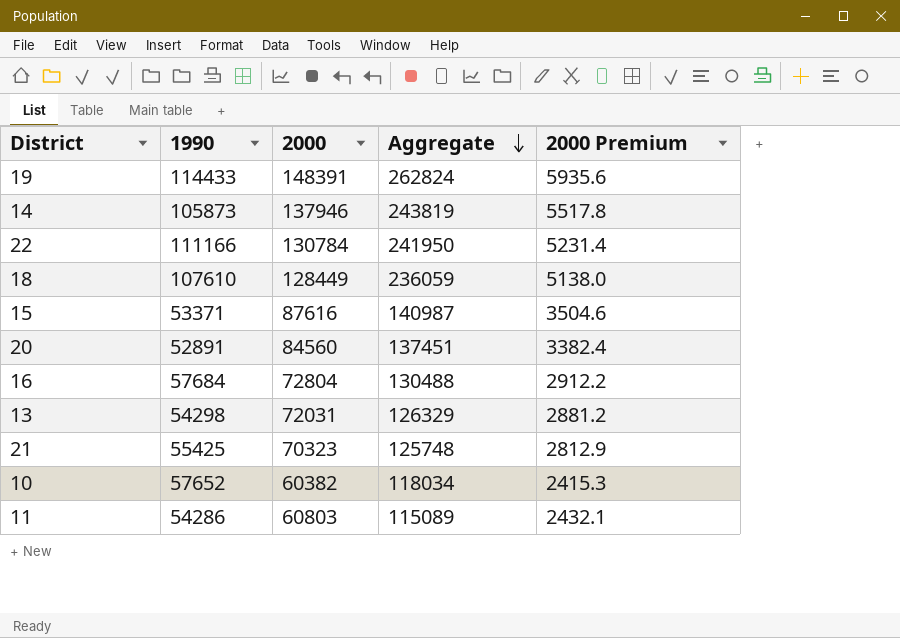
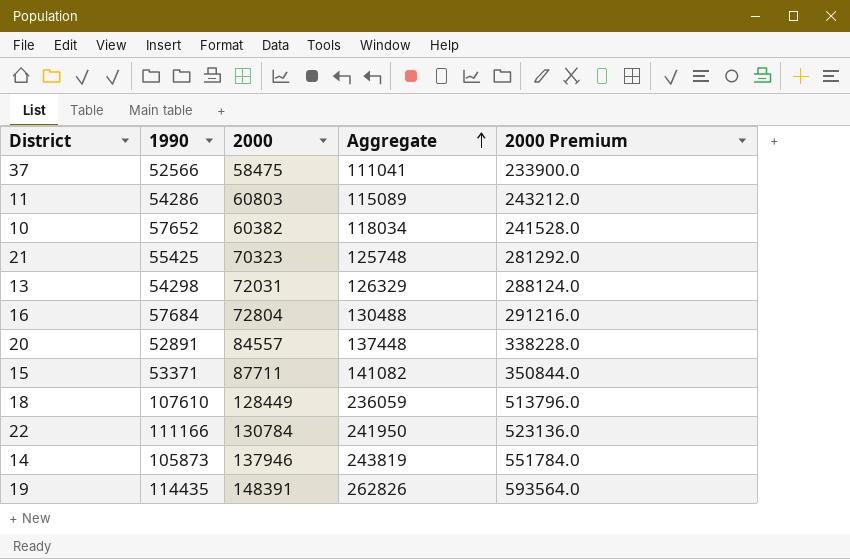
row order: Aggregate descending -> Aggregate ascending
column 2000 Premium | formula: [2000] * 0.04 -> [2000] * 4
row 37: none -> 52566 | 58475 | 111041 | 233900.0
20 | 2000: 84560 -> 84557
20 | Aggregate: 137451 -> 137448
15 | 2000: 87616 -> 87711
15 | Aggregate: 140987 -> 141082
19 | 1990: 114433 -> 114435
19 | Aggregate: 262824 -> 262826

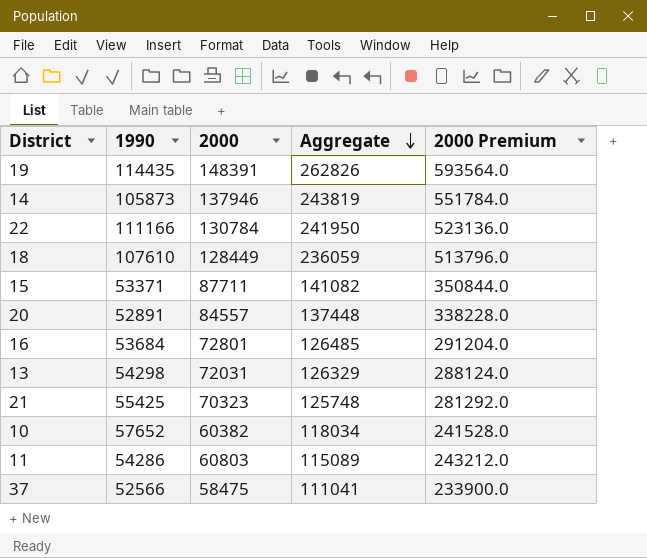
row order: Aggregate ascending -> Aggregate descending
16 | 1990: 57684 -> 53684
16 | 2000: 72804 -> 72801
16 | Aggregate: 130488 -> 126485
16 | 2000 Premium: 291216.0 -> 291204.0

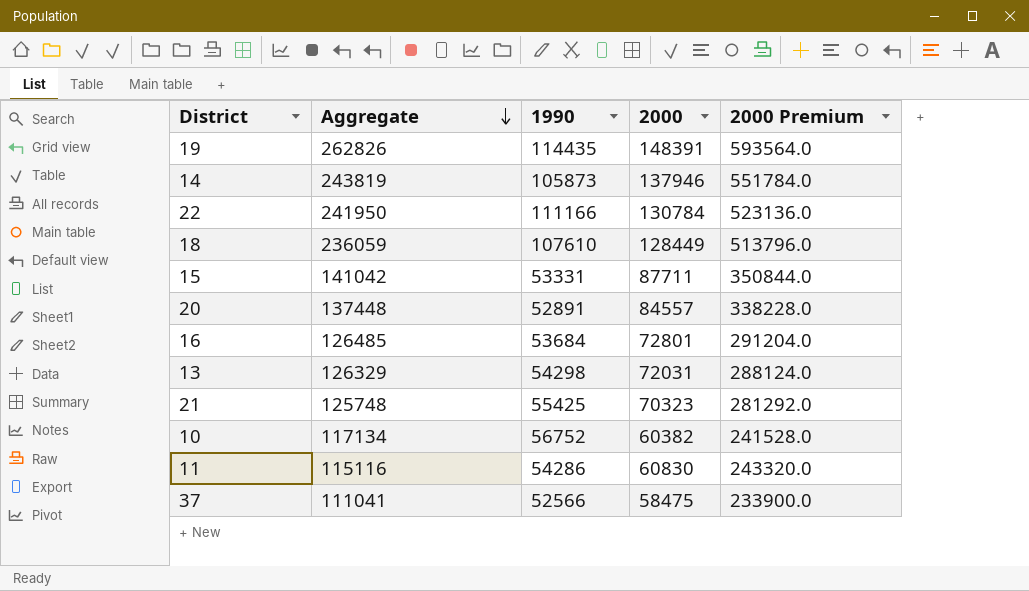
column Aggregate | position: 4 -> 2
15 | Aggregate: 141082 -> 141042
15 | 1990: 53371 -> 53331
10 | Aggregate: 118034 -> 117134
10 | 1990: 57652 -> 56752
11 | Aggregate: 115089 -> 115116
11 | 2000: 60803 -> 60830
11 | 2000 Premium: 243212.0 -> 243320.0

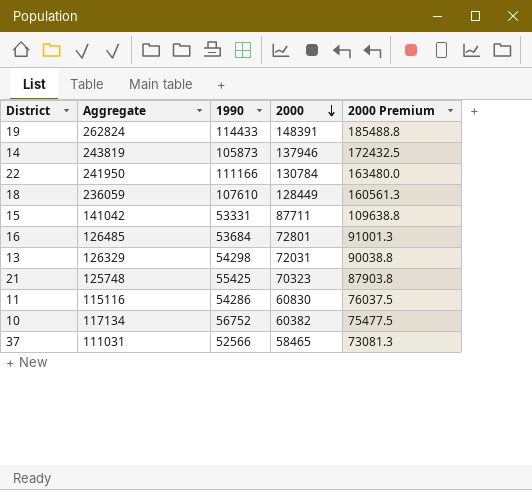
row order: Aggregate descending -> 2000 descending
column 2000 Premium | formula: [2000] * 4 -> [2000] * 1.25
row 20: 137448 | 52891 | 84557 | 338228.0 -> none
19 | Aggregate: 262826 -> 262824
19 | 1990: 114435 -> 114433
37 | Aggregate: 111041 -> 111031
37 | 2000: 58475 -> 58465

